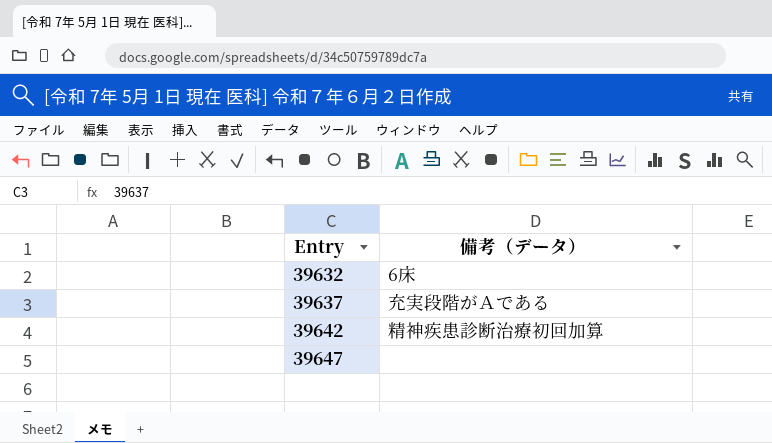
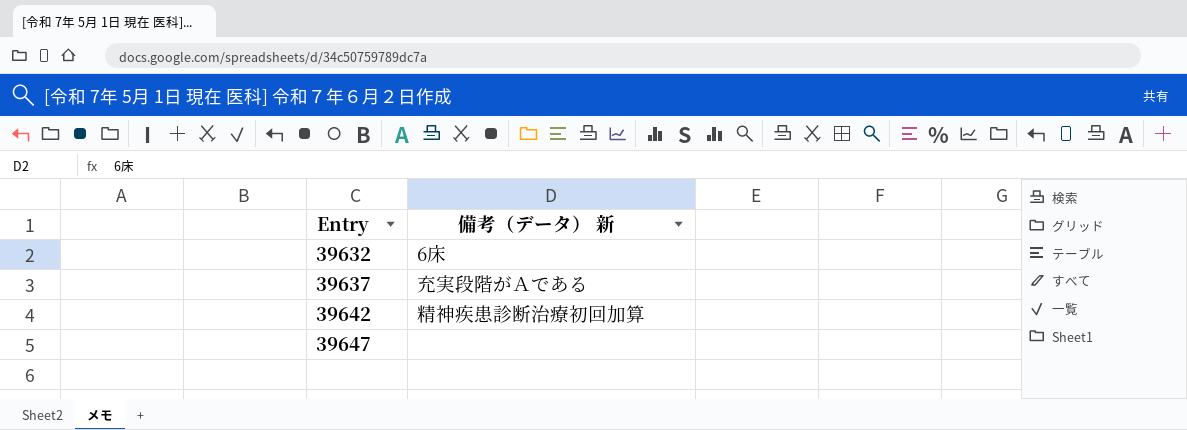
column name: 備考（データ） -> 備考（データ） 新

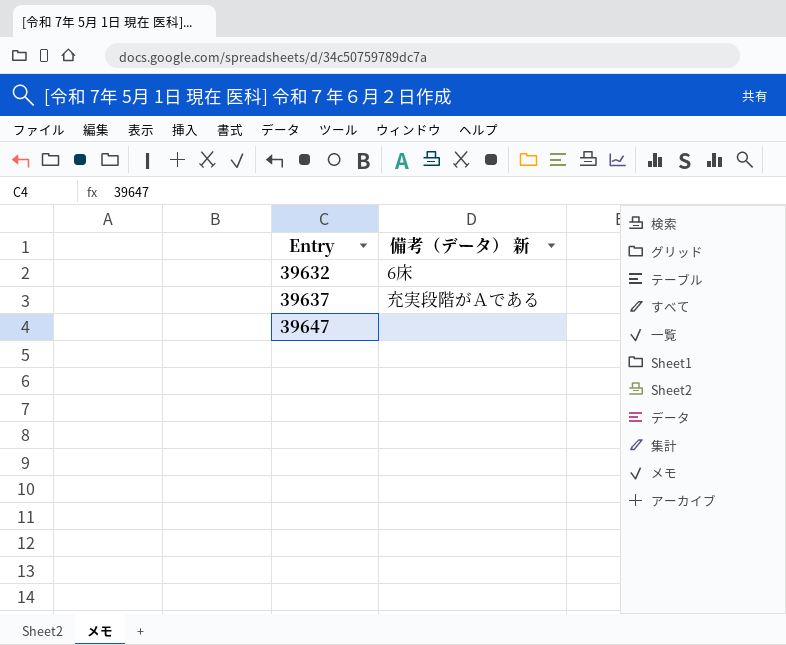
row 39642: 精神疾患診断治療初回加算 -> none

